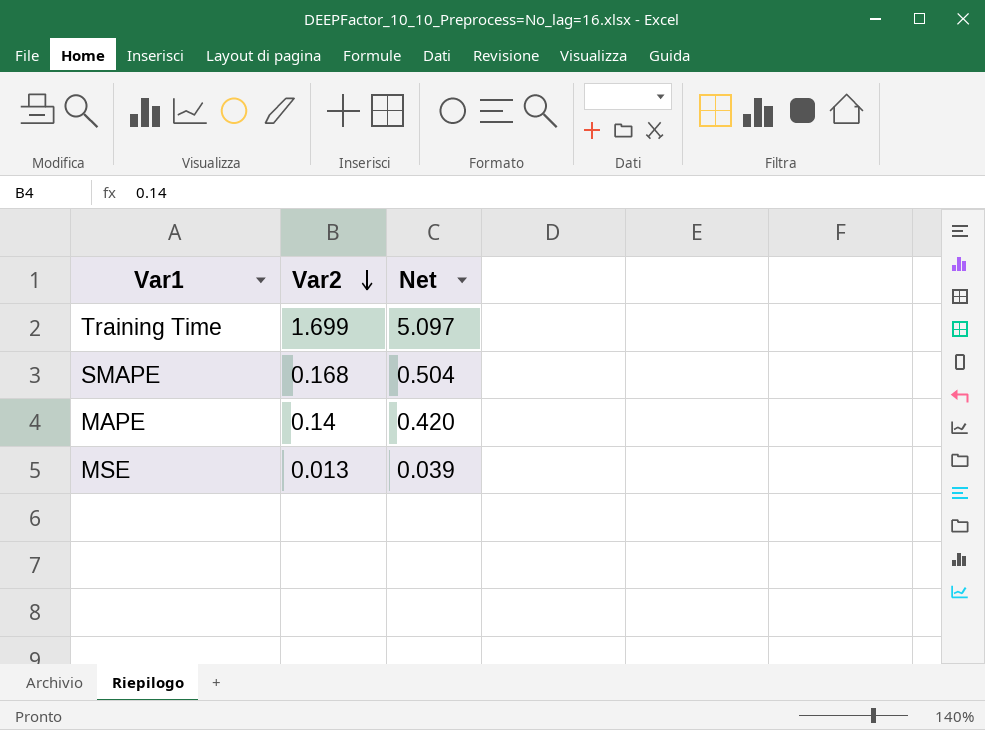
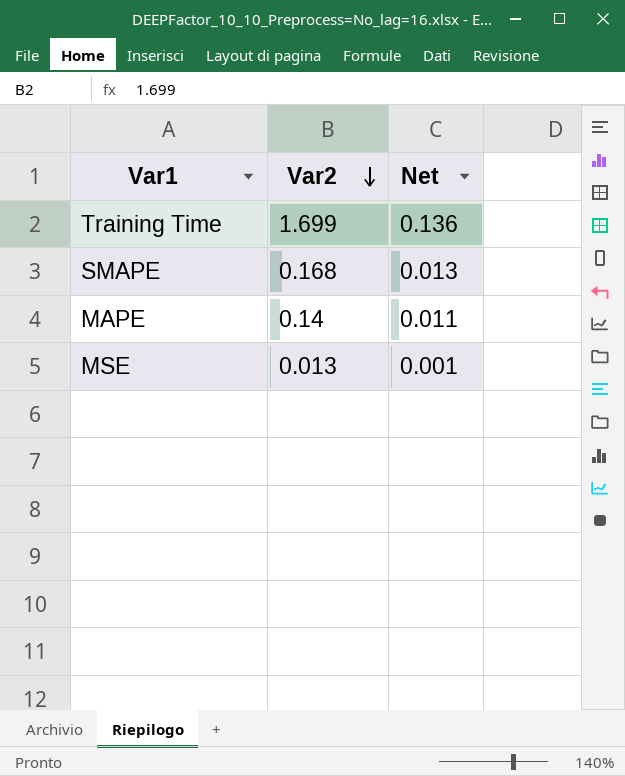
column Net | formula: [Var2] * 3 -> [Var2] * 0.08

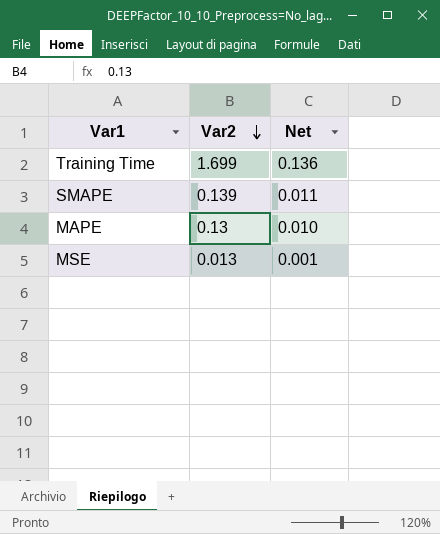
SMAPE | Var2: 0.168 -> 0.139
SMAPE | Net: 0.013 -> 0.011
MAPE | Var2: 0.14 -> 0.13
MAPE | Net: 0.011 -> 0.010

